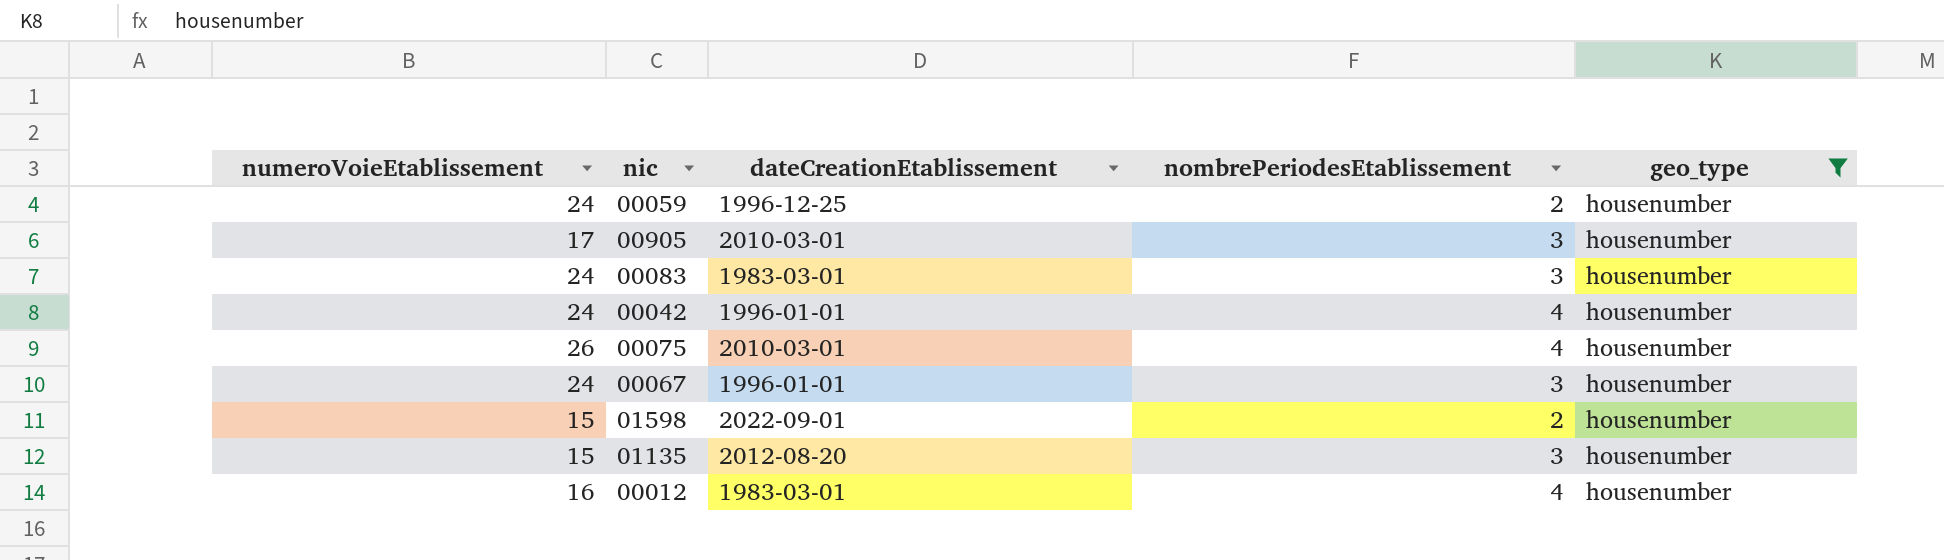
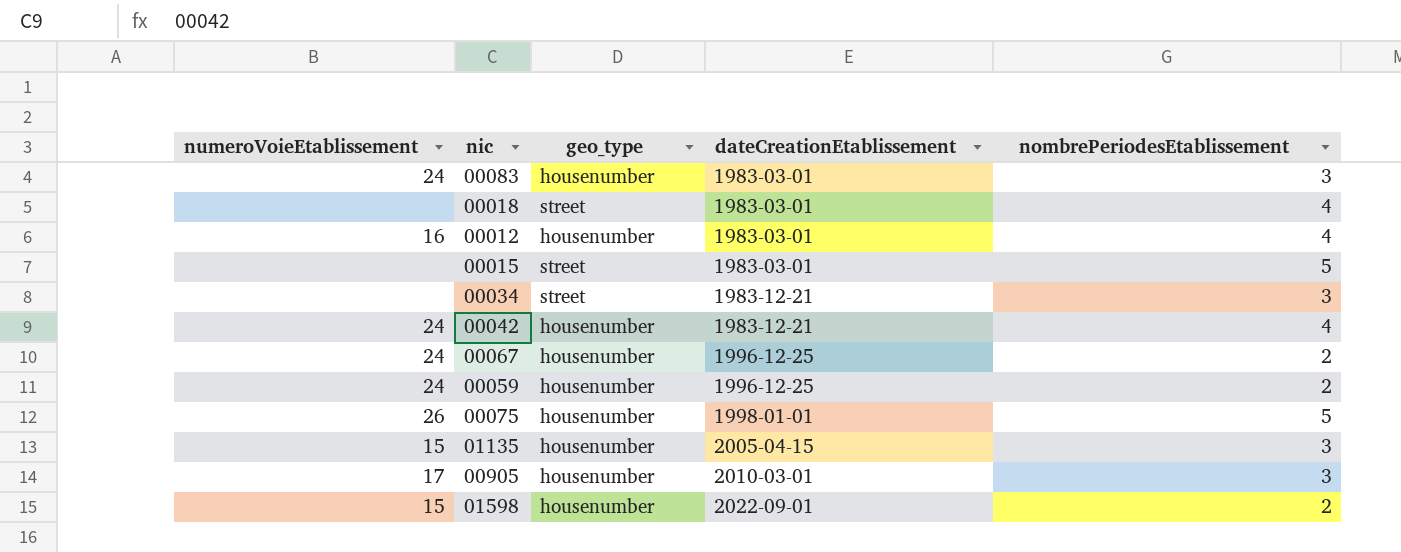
filter: geo_type = housenumber -> none
row order: none -> dateCreationEtablissement ascending
column geo_type | position: 5 -> 3
00042 | dateCreationEtablissement: 1996-01-01 -> 1983-12-21
00067 | dateCreationEtablissement: 1996-01-01 -> 1996-12-25
00067 | nombrePeriodesEtablissement: 3 -> 2
00075 | dateCreationEtablissement: 2010-03-01 -> 1998-01-01
00075 | nombrePeriodesEtablissement: 4 -> 5
01135 | dateCreationEtablissement: 2012-08-20 -> 2005-04-15

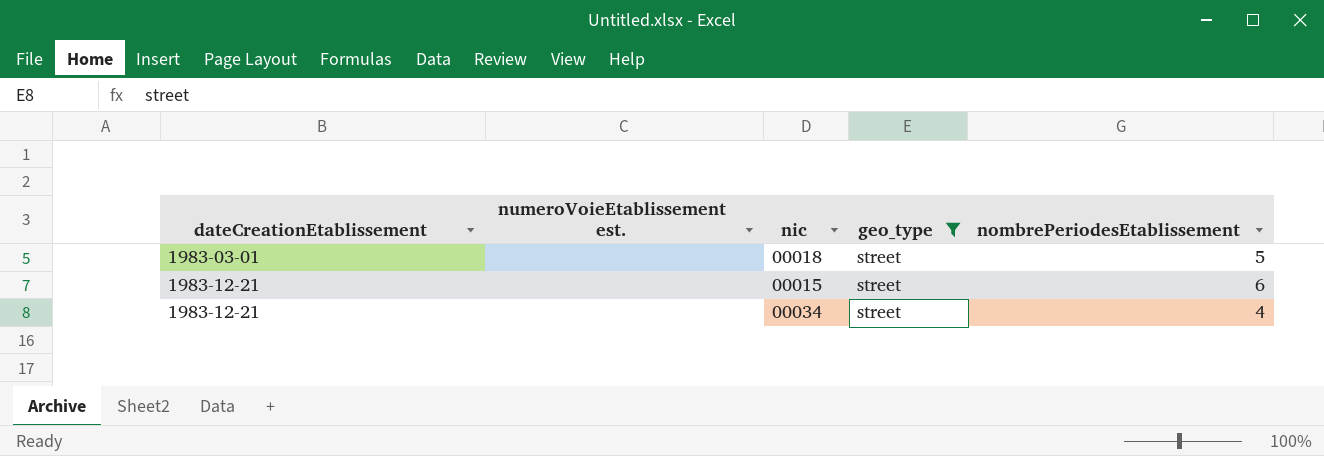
filter: none -> geo_type = street
column dateCreationEtablissement | position: 4 -> 1
column name: numeroVoieEtablissement -> numeroVoieEtablissement est.
00018 | nombrePeriodesEtablissement: 4 -> 5
00015 | dateCreationEtablissement: 1983-03-01 -> 1983-12-21
00015 | nombrePeriodesEtablissement: 5 -> 6
00034 | nombrePeriodesEtablissement: 3 -> 4

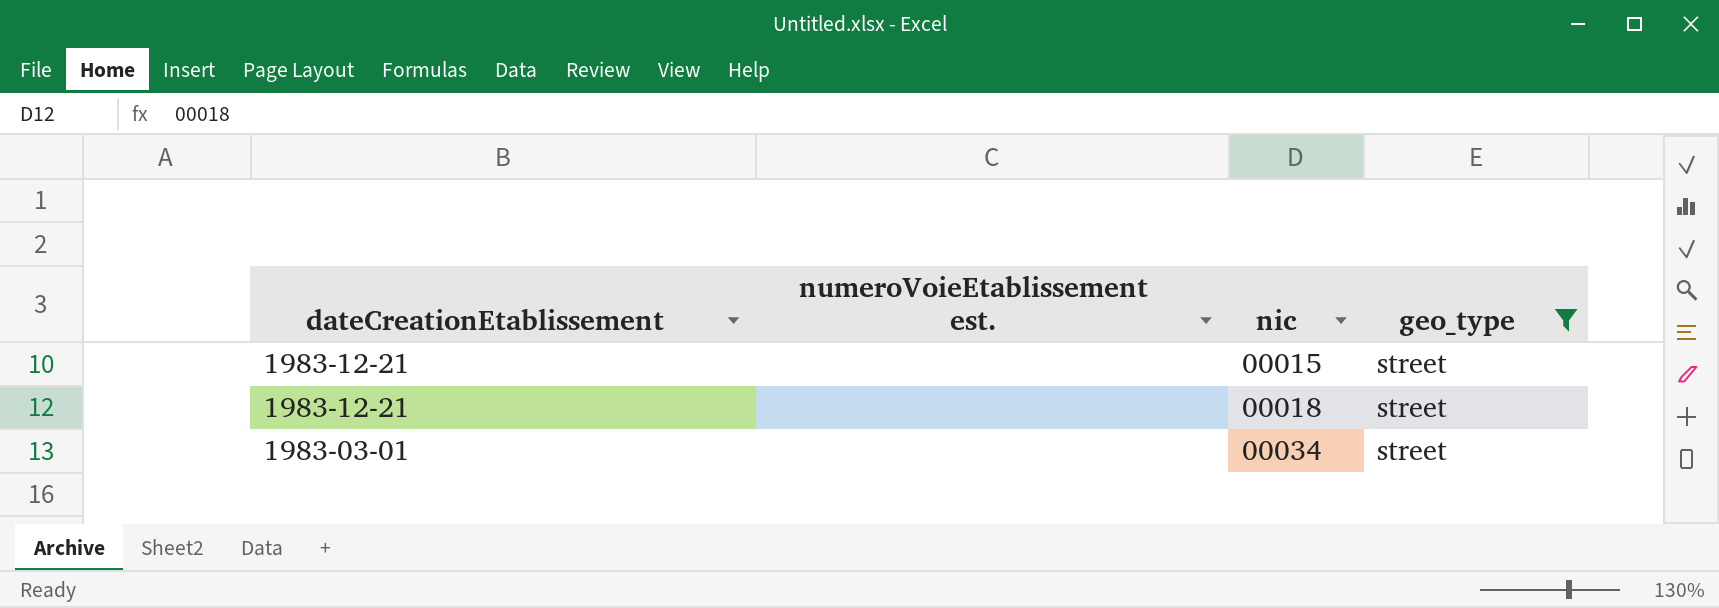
row order: dateCreationEtablissement ascending -> dateCreationEtablissement descending
column nombrePeriodesEtablissement | position: 5 -> none
00018 | dateCreationEtablissement: 1983-03-01 -> 1983-12-21
00034 | dateCreationEtablissement: 1983-12-21 -> 1983-03-01

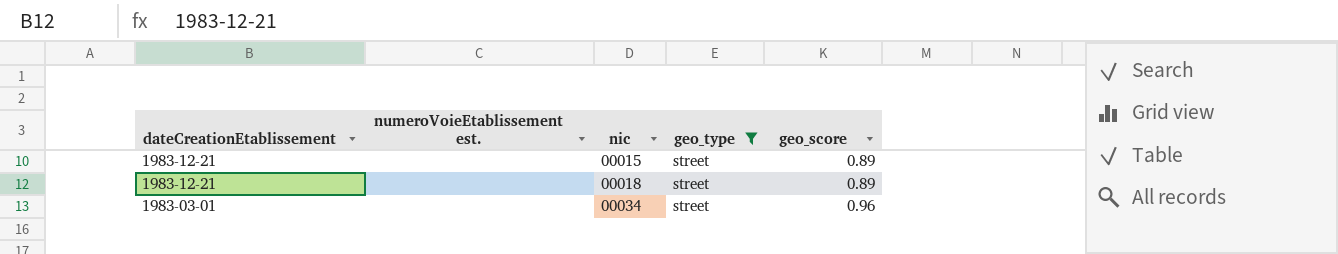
column geo_score | position: none -> 5

